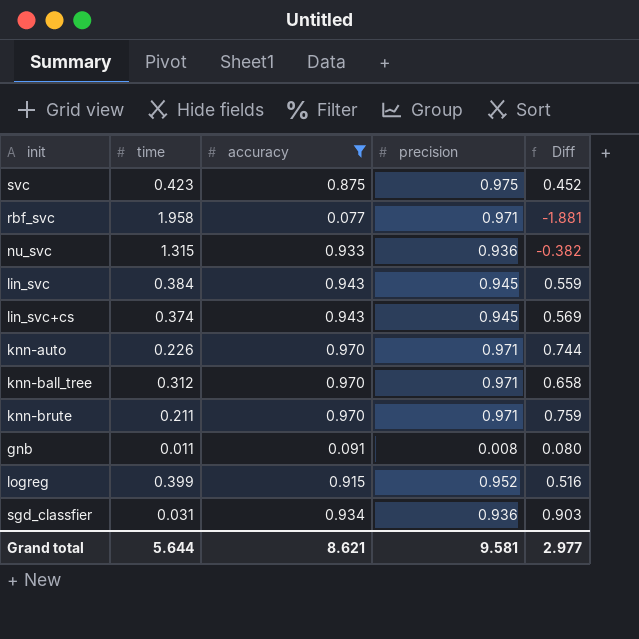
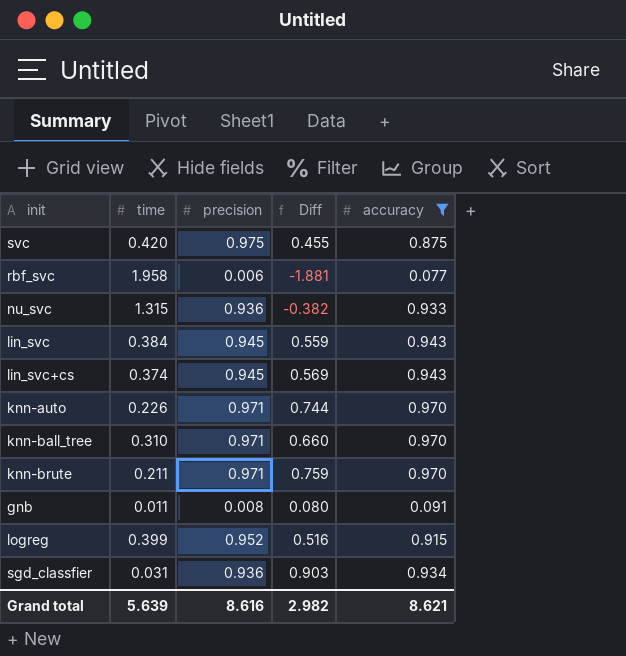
column accuracy | position: 3 -> 5
svc | time: 0.423 -> 0.420
svc | Diff: 0.452 -> 0.455
rbf_svc | precision: 0.971 -> 0.006
knn-ball_tree | time: 0.312 -> 0.310
knn-ball_tree | Diff: 0.658 -> 0.660
Grand total | time: 5.644 -> 5.639
Grand total | precision: 9.581 -> 8.616
Grand total | Diff: 2.977 -> 2.982

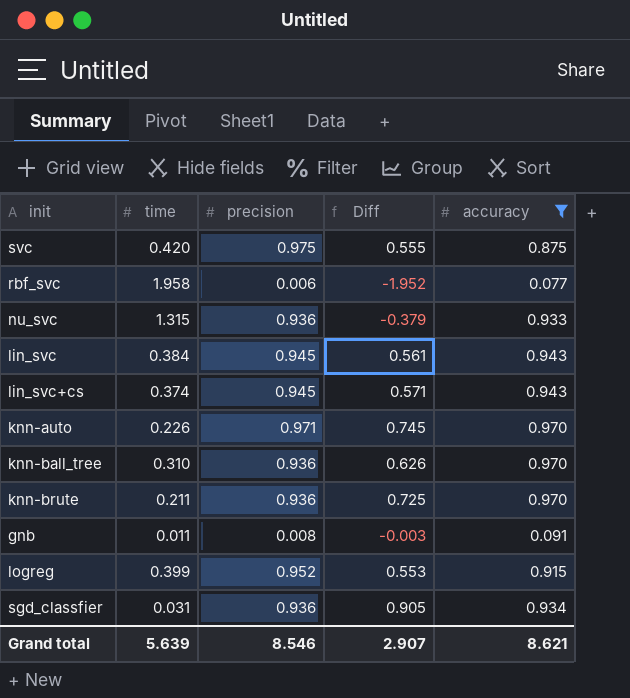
column Diff | formula: [accuracy] - [time] -> [precision] - [time]
knn-ball_tree | precision: 0.971 -> 0.936
knn-brute | precision: 0.971 -> 0.936
Grand total | precision: 8.616 -> 8.546
Grand total | Diff: 2.982 -> 2.907

